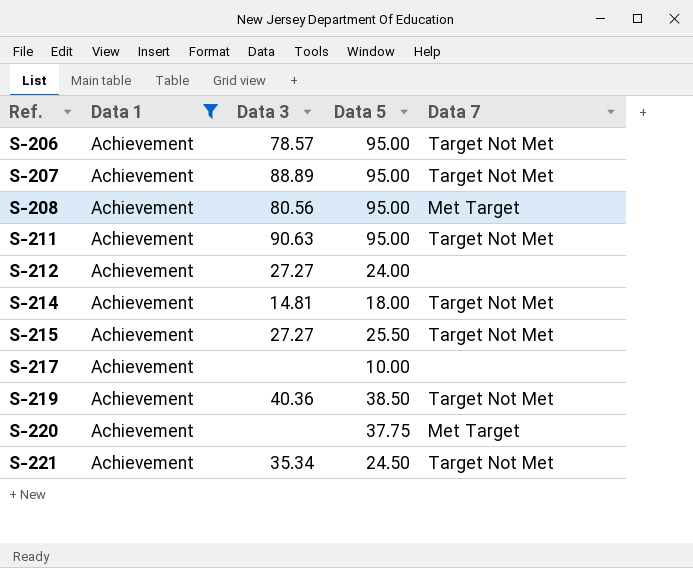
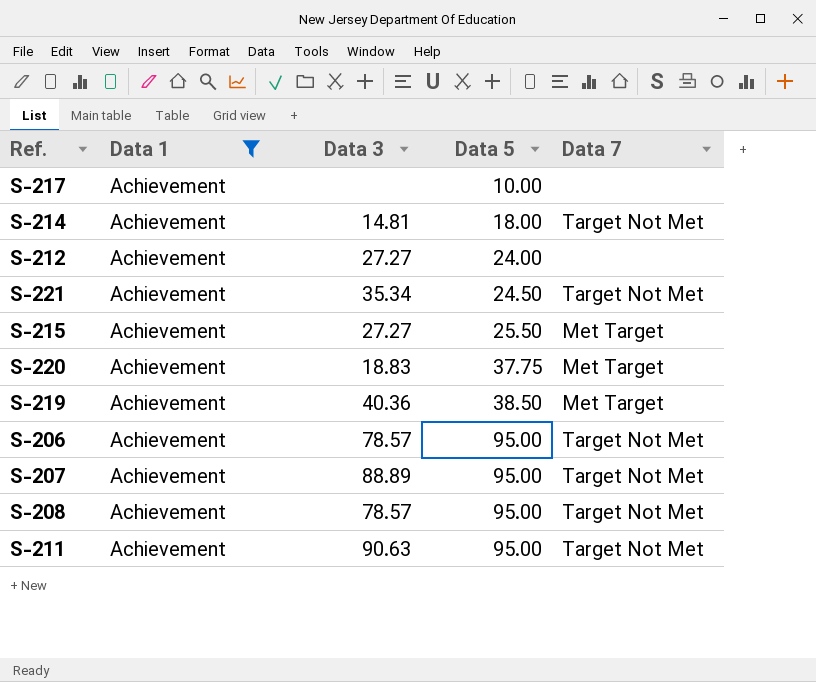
row order: Ref. ascending -> Data 5 ascending
S-215 | Data 7: Target Not Met -> Met Target
S-220 | Data 3: none -> 18.83
S-219 | Data 7: Target Not Met -> Met Target
S-208 | Data 3: 80.56 -> 78.57
S-208 | Data 7: Met Target -> Target Not Met

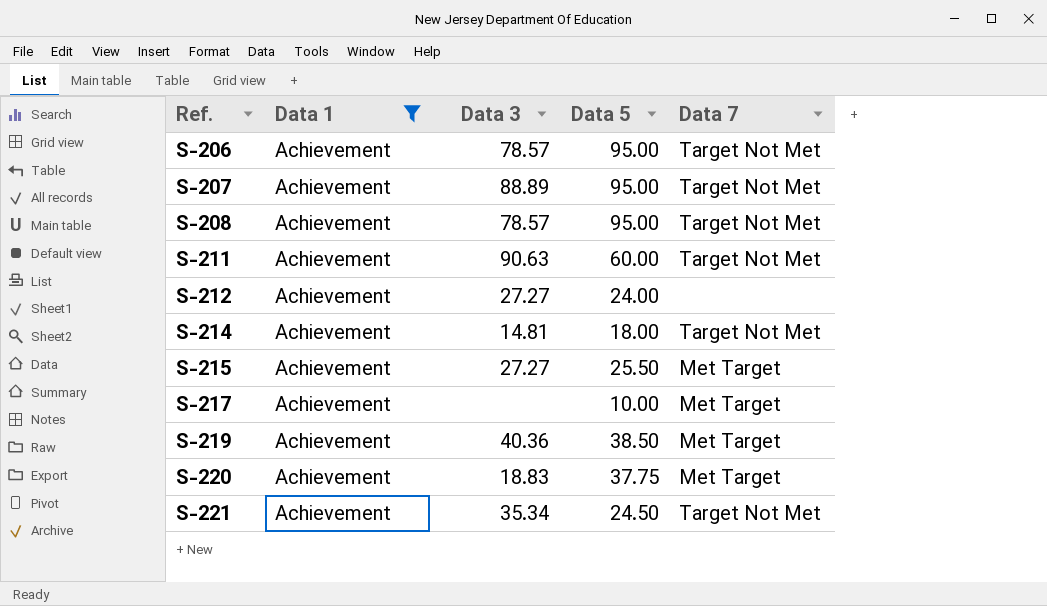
row order: Data 5 ascending -> Ref. ascending
S-211 | Data 5: 95.00 -> 60.00
S-217 | Data 7: none -> Met Target

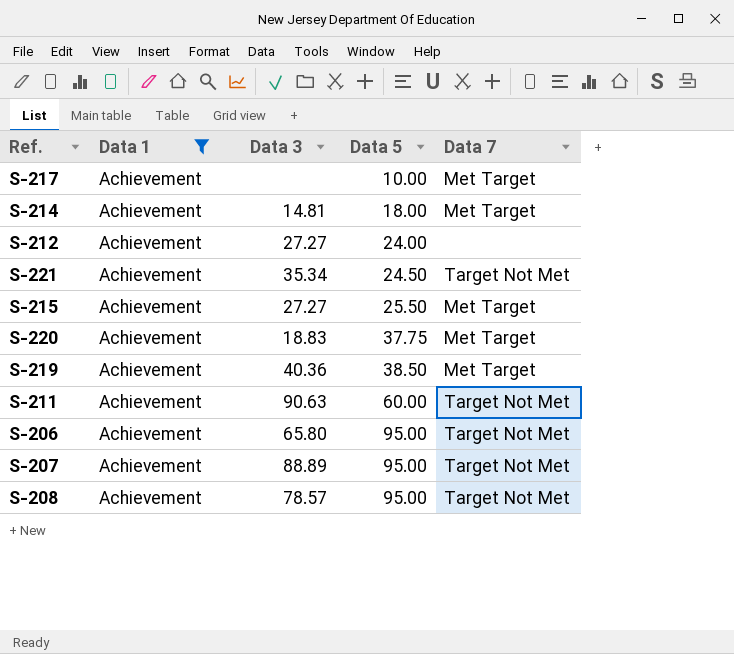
row order: Ref. ascending -> Data 5 ascending
S-214 | Data 7: Target Not Met -> Met Target
S-206 | Data 3: 78.57 -> 65.80

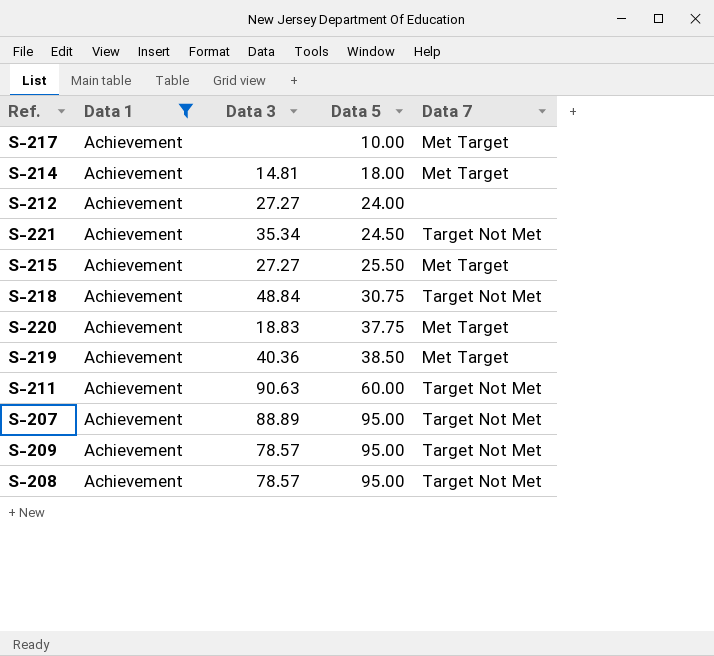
row S-206: Achievement | 65.80 | 95.00 | Target Not Met -> none
row S-218: none -> Achievement | 48.84 | 30.75 | Target Not Met
row S-209: none -> Achievement | 78.57 | 95.00 | Target Not Met

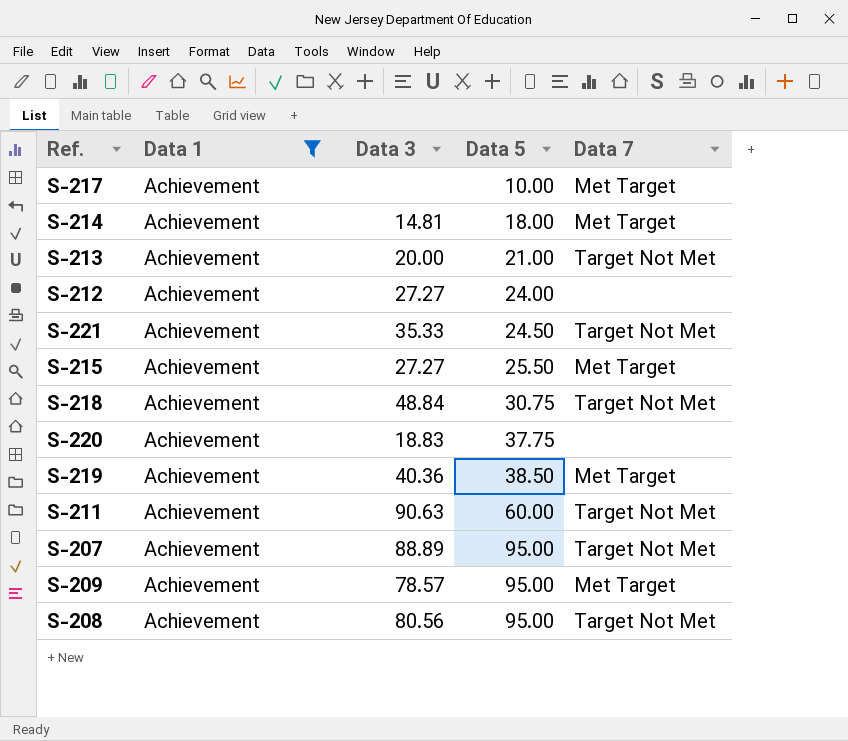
row S-213: none -> Achievement | 20.00 | 21.00 | Target Not Met
S-221 | Data 3: 35.34 -> 35.33
S-220 | Data 7: Met Target -> none
S-209 | Data 7: Target Not Met -> Met Target
S-208 | Data 3: 78.57 -> 80.56

